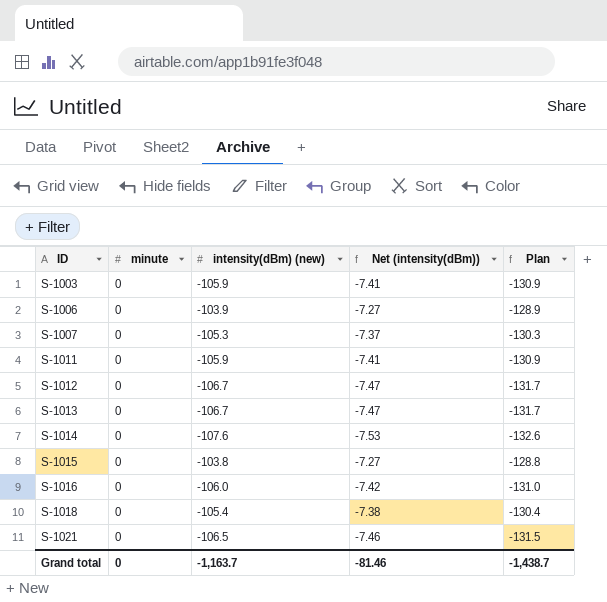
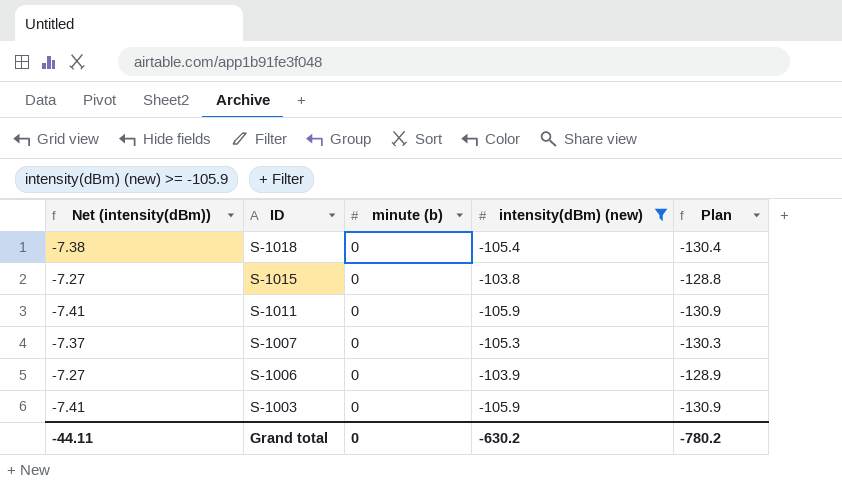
filter: none -> intensity(dBm) (new) >= -105.9
row order: ID ascending -> ID descending
column Net (intensity(dBm)) | position: 4 -> 1
column name: minute -> minute (b)
Grand total | Net (intensity(dBm)): -81.46 -> -44.11
Grand total | intensity(dBm) (new): -1,163.7 -> -630.2
Grand total | Plan: -1,438.7 -> -780.2

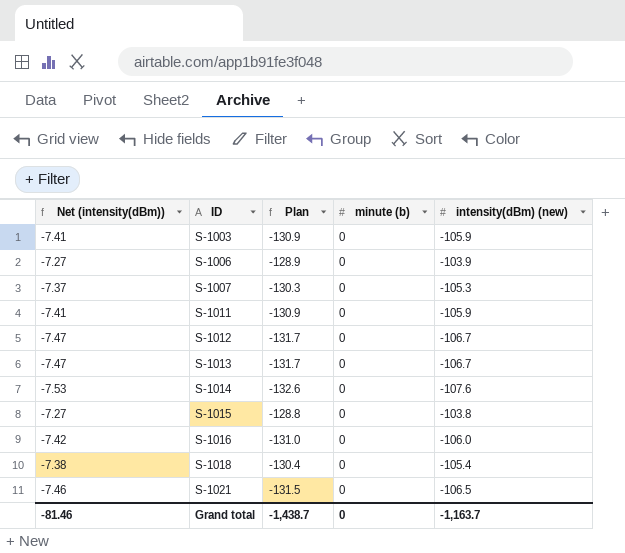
filter: intensity(dBm) (new) >= -105.9 -> none
row order: ID descending -> ID ascending
column Plan | position: 5 -> 3
Grand total | Net (intensity(dBm)): -44.11 -> -81.46
Grand total | Plan: -780.2 -> -1,438.7
Grand total | intensity(dBm) (new): -630.2 -> -1,163.7

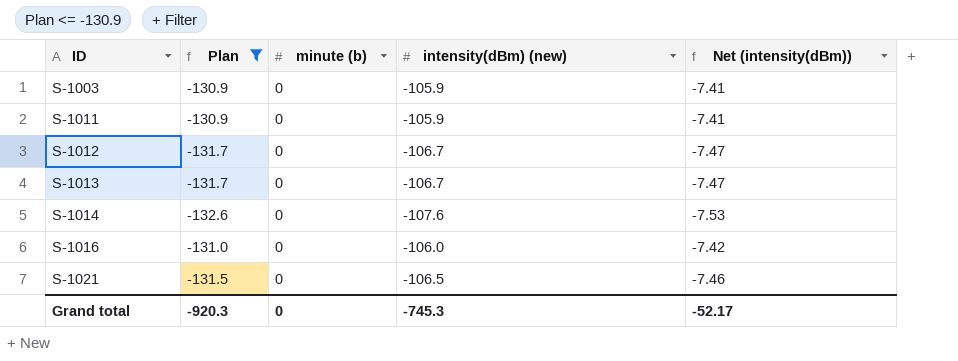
filter: none -> Plan <= -130.9
column Net (intensity(dBm)) | position: 1 -> 5
Grand total | Plan: -1,438.7 -> -920.3
Grand total | intensity(dBm) (new): -1,163.7 -> -745.3
Grand total | Net (intensity(dBm)): -81.46 -> -52.17

